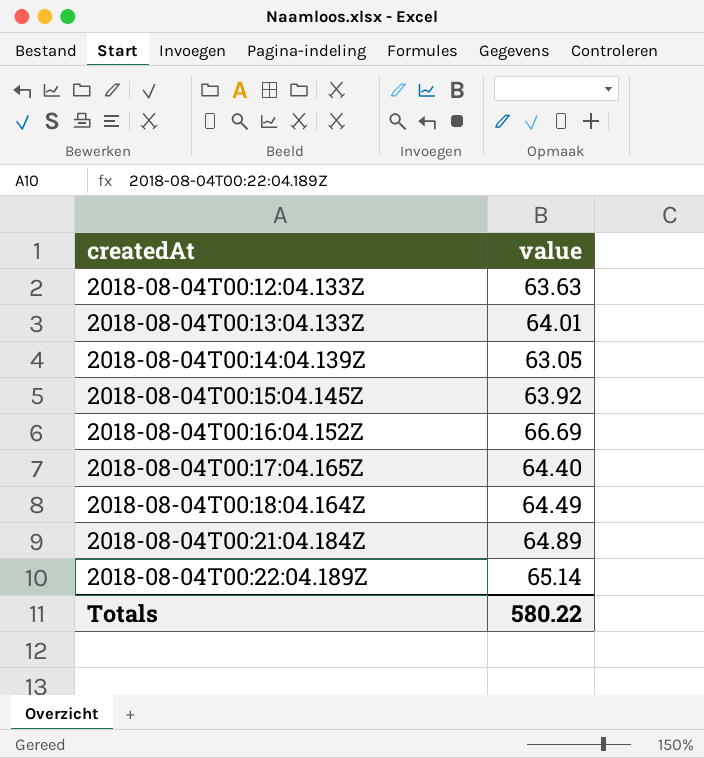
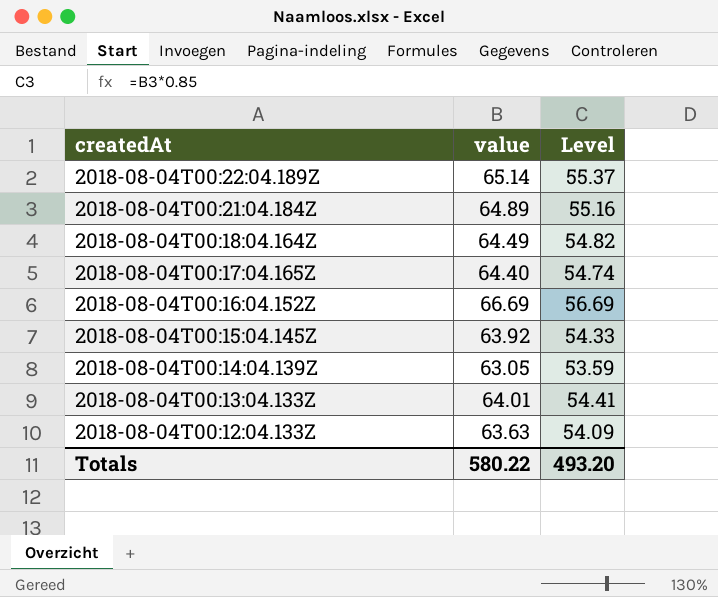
row order: createdAt ascending -> createdAt descending
column Level | formula: none -> [value] * 0.85

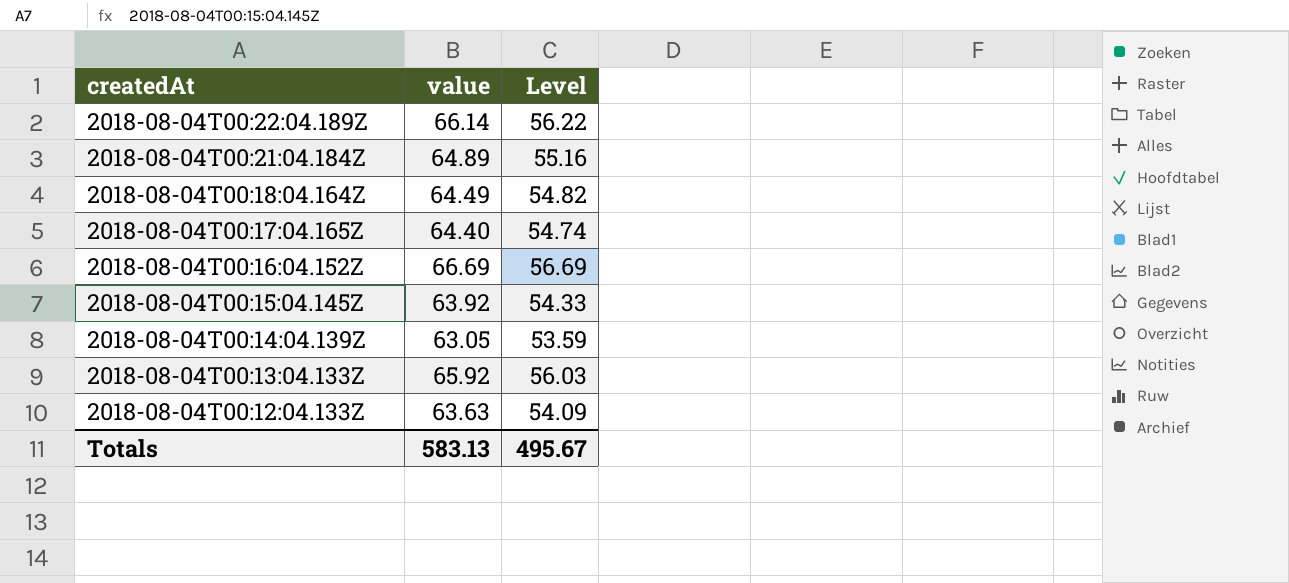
2018-08-04T00:22:04.189Z | value: 65.14 -> 66.14
2018-08-04T00:22:04.189Z | Level: 55.37 -> 56.22
2018-08-04T00:13:04.133Z | value: 64.01 -> 65.92
2018-08-04T00:13:04.133Z | Level: 54.41 -> 56.03
Totals | value: 580.22 -> 583.13
Totals | Level: 493.20 -> 495.67

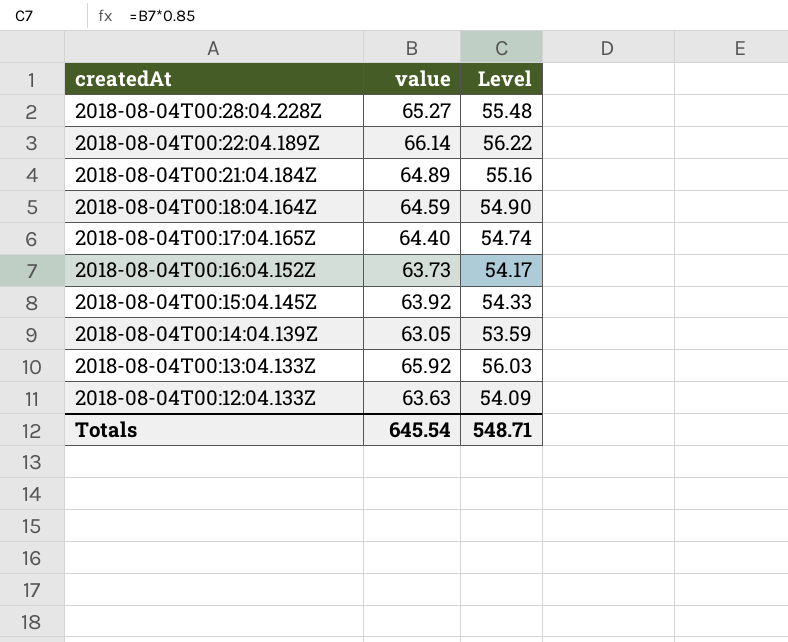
row 2018-08-04T00:28:04.228Z: none -> 65.27 | 55.48
2018-08-04T00:18:04.164Z | value: 64.49 -> 64.59
2018-08-04T00:18:04.164Z | Level: 54.82 -> 54.90
2018-08-04T00:16:04.152Z | value: 66.69 -> 63.73
2018-08-04T00:16:04.152Z | Level: 56.69 -> 54.17
Totals | value: 583.13 -> 645.54
Totals | Level: 495.67 -> 548.71

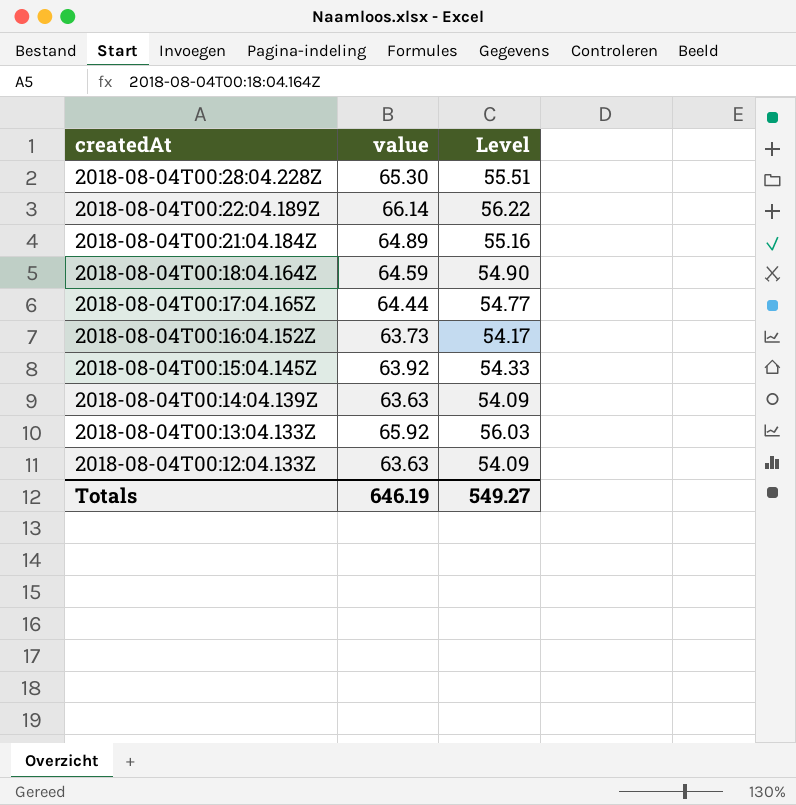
2018-08-04T00:28:04.228Z | value: 65.27 -> 65.30
2018-08-04T00:28:04.228Z | Level: 55.48 -> 55.51
2018-08-04T00:17:04.165Z | value: 64.40 -> 64.44
2018-08-04T00:17:04.165Z | Level: 54.74 -> 54.77
2018-08-04T00:14:04.139Z | value: 63.05 -> 63.63
2018-08-04T00:14:04.139Z | Level: 53.59 -> 54.09
Totals | value: 645.54 -> 646.19
Totals | Level: 548.71 -> 549.27

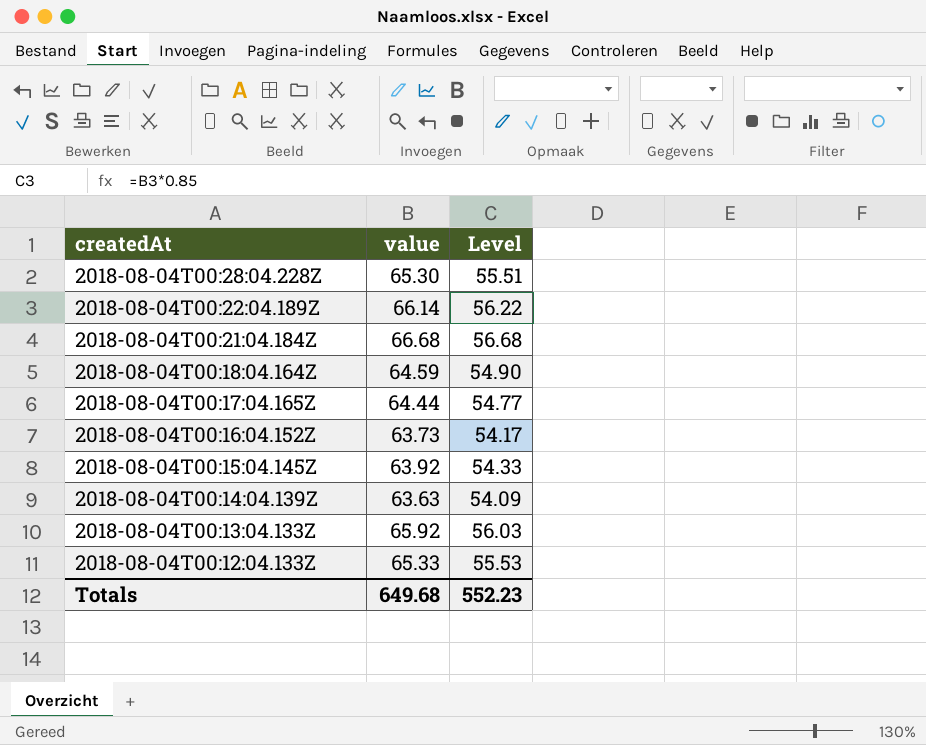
2018-08-04T00:21:04.184Z | value: 64.89 -> 66.68
2018-08-04T00:21:04.184Z | Level: 55.16 -> 56.68
2018-08-04T00:12:04.133Z | value: 63.63 -> 65.33
2018-08-04T00:12:04.133Z | Level: 54.09 -> 55.53
Totals | value: 646.19 -> 649.68
Totals | Level: 549.27 -> 552.23

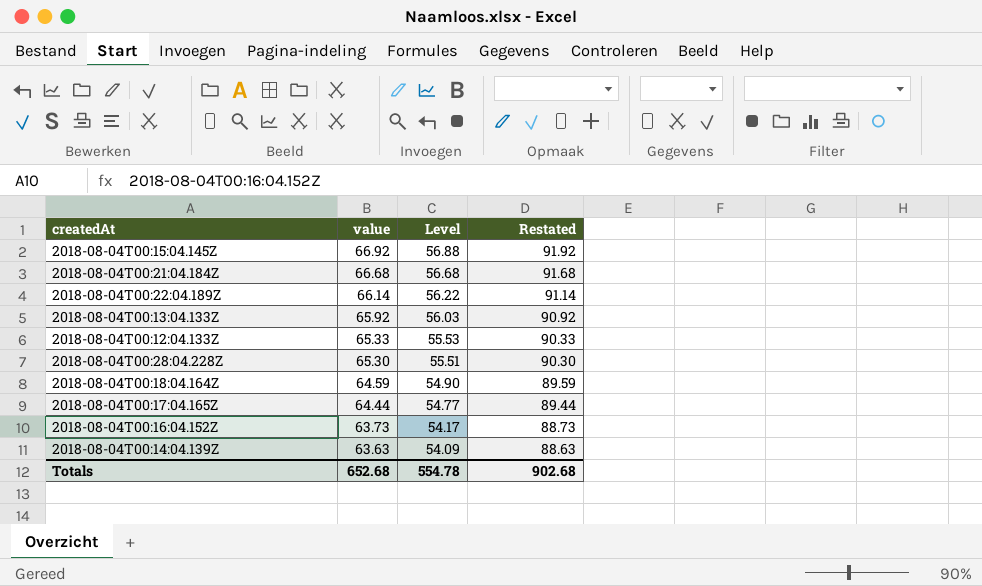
row order: createdAt descending -> value descending
column Restated | formula: none -> [value] + 25
2018-08-04T00:15:04.145Z | value: 63.92 -> 66.92
2018-08-04T00:15:04.145Z | Level: 54.33 -> 56.88
Totals | value: 649.68 -> 652.68
Totals | Level: 552.23 -> 554.78

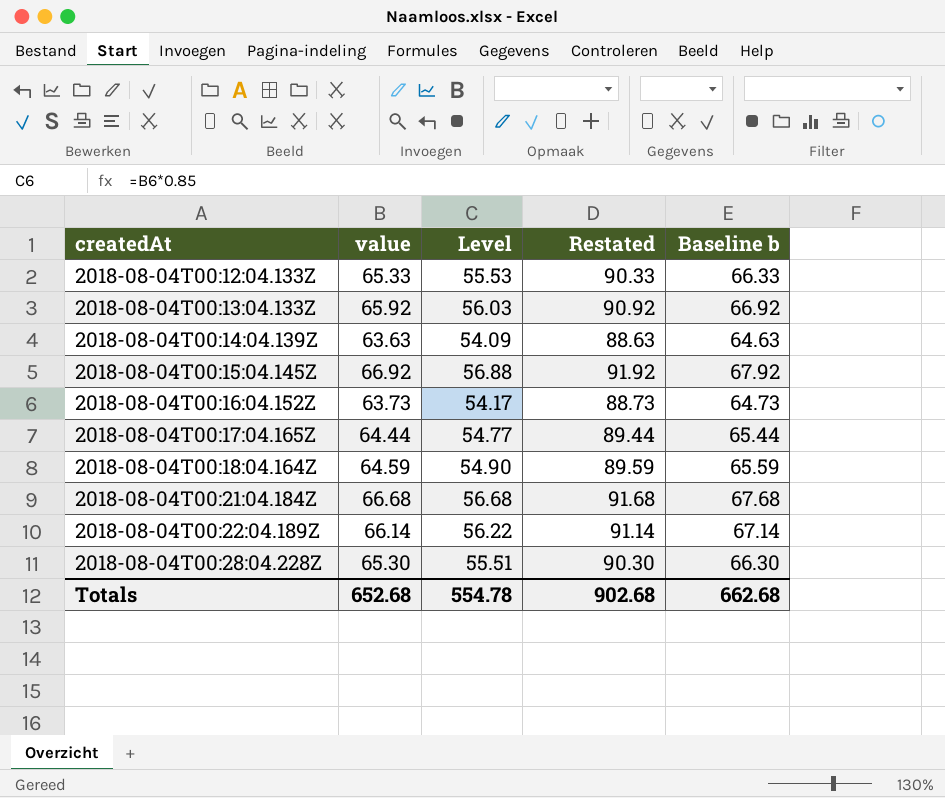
row order: value descending -> createdAt ascending
column Baseline b | formula: none -> [value] + 1

